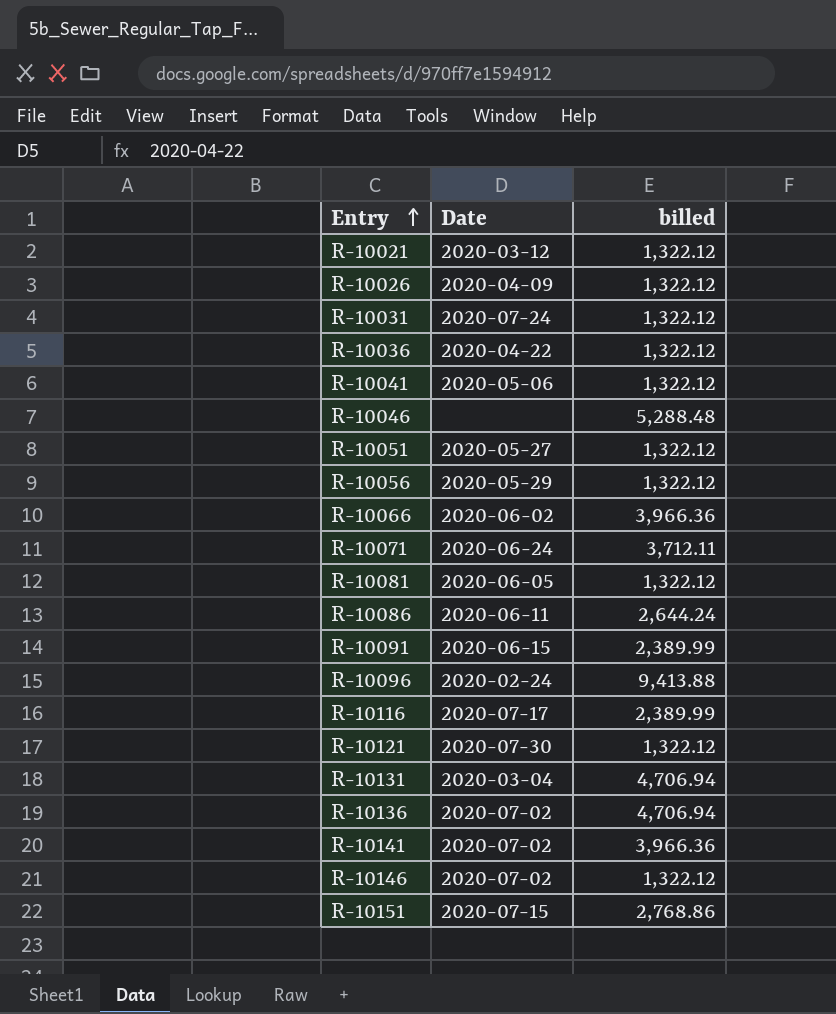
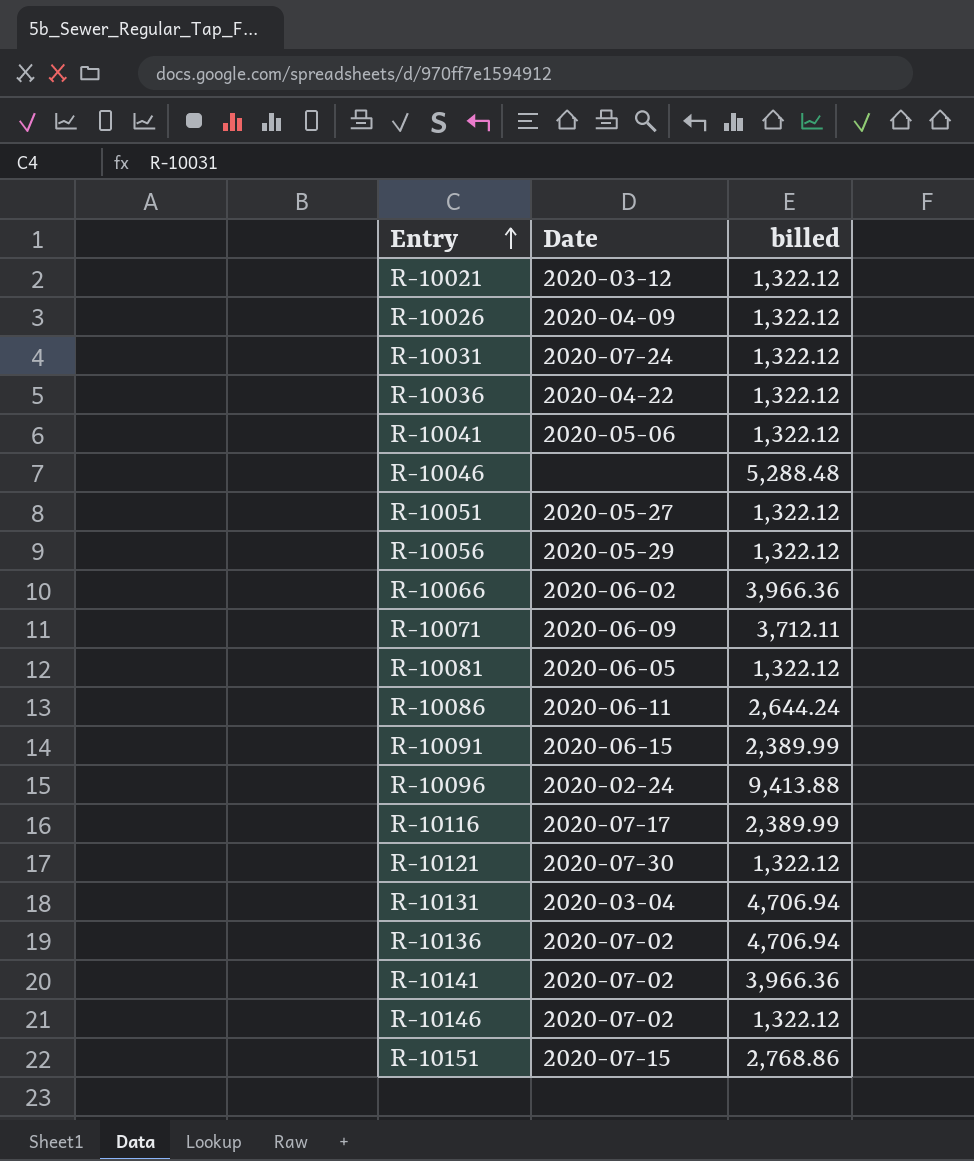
R-10071 | Date: 2020-06-24 -> 2020-06-09

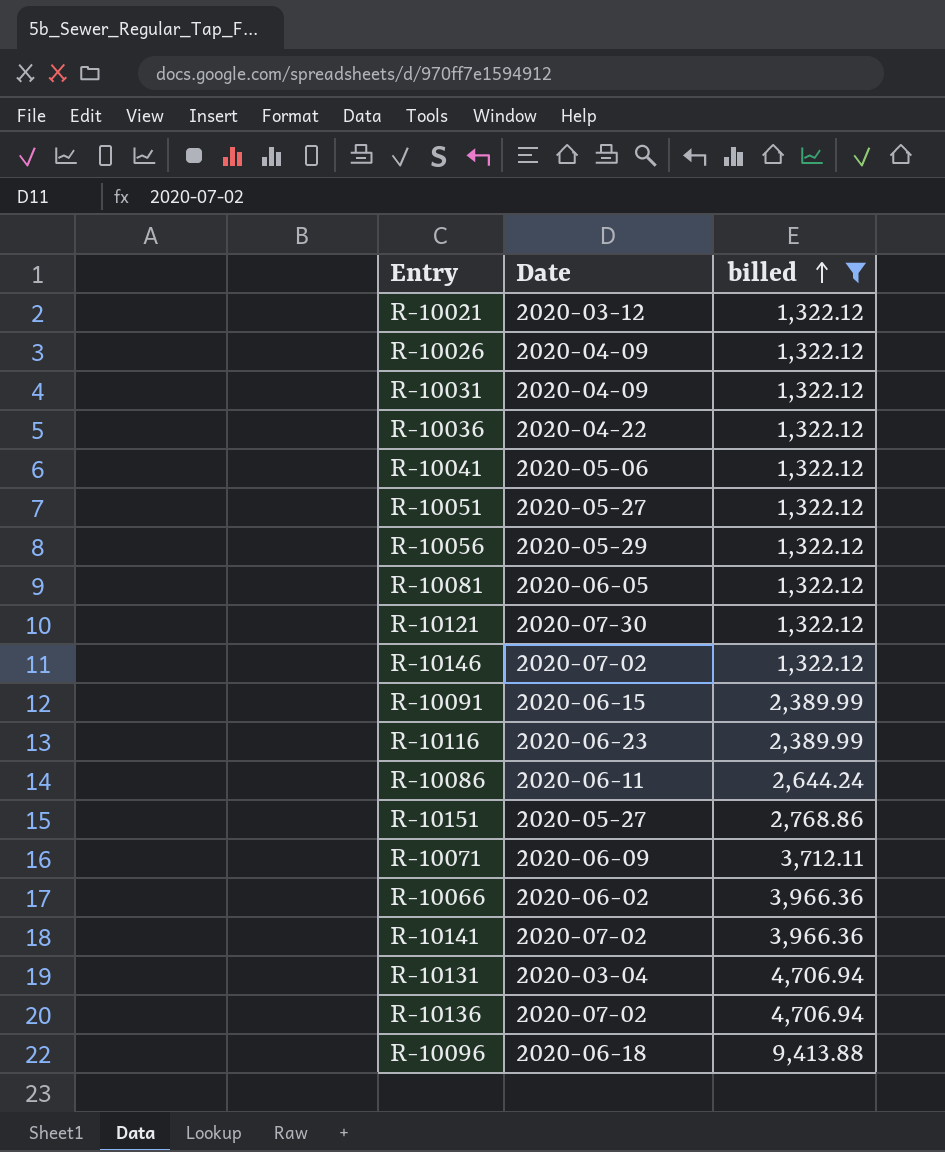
filter: none -> billed != 5,288.48
row order: Entry ascending -> billed ascending
R-10031 | Date: 2020-07-24 -> 2020-04-09
R-10116 | Date: 2020-07-17 -> 2020-06-23
R-10151 | Date: 2020-07-15 -> 2020-05-27
R-10096 | Date: 2020-02-24 -> 2020-06-18

